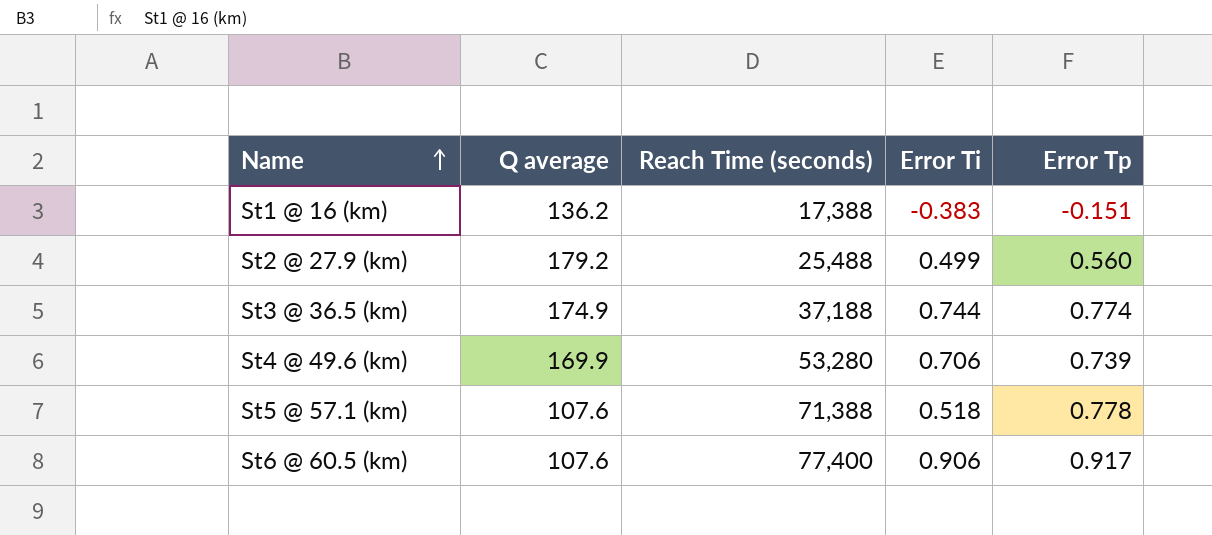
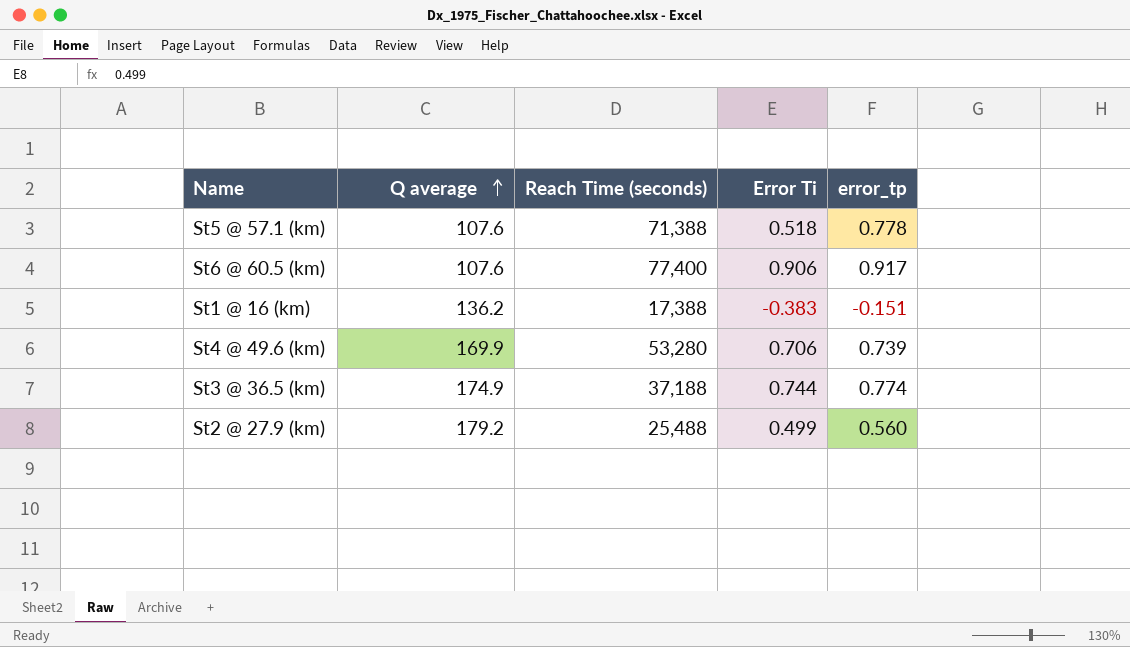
row order: Name ascending -> Q average ascending
column name: Error Tp -> error_tp

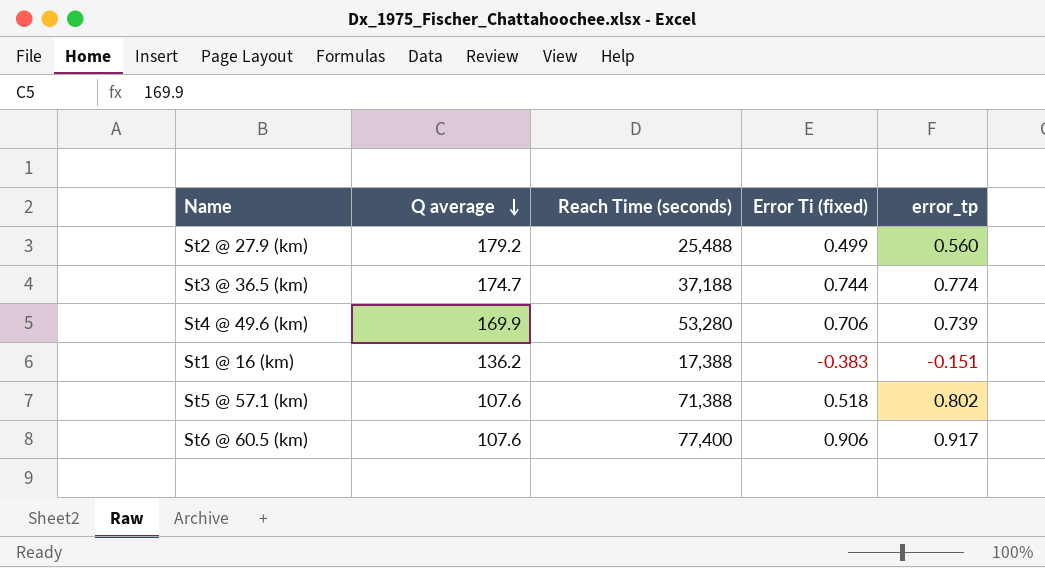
row order: Q average ascending -> Q average descending
column name: Error Ti -> Error Ti (fixed)
St3 @ 36.5 (km) | Q average: 174.9 -> 174.7
St5 @ 57.1 (km) | error_tp: 0.778 -> 0.802

